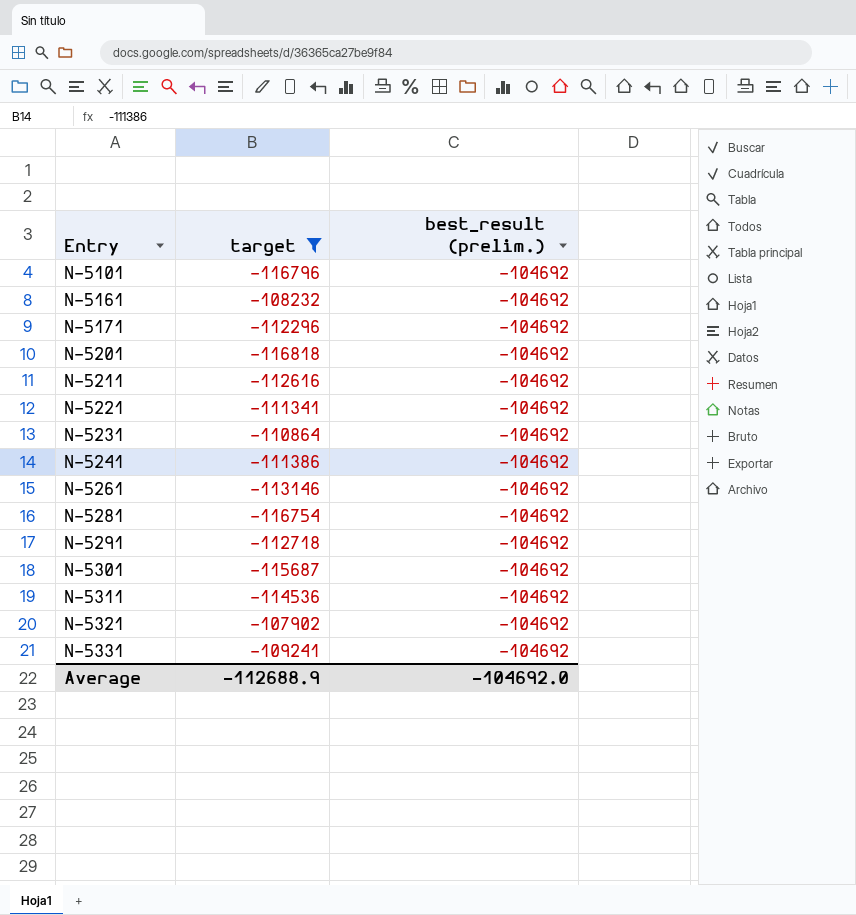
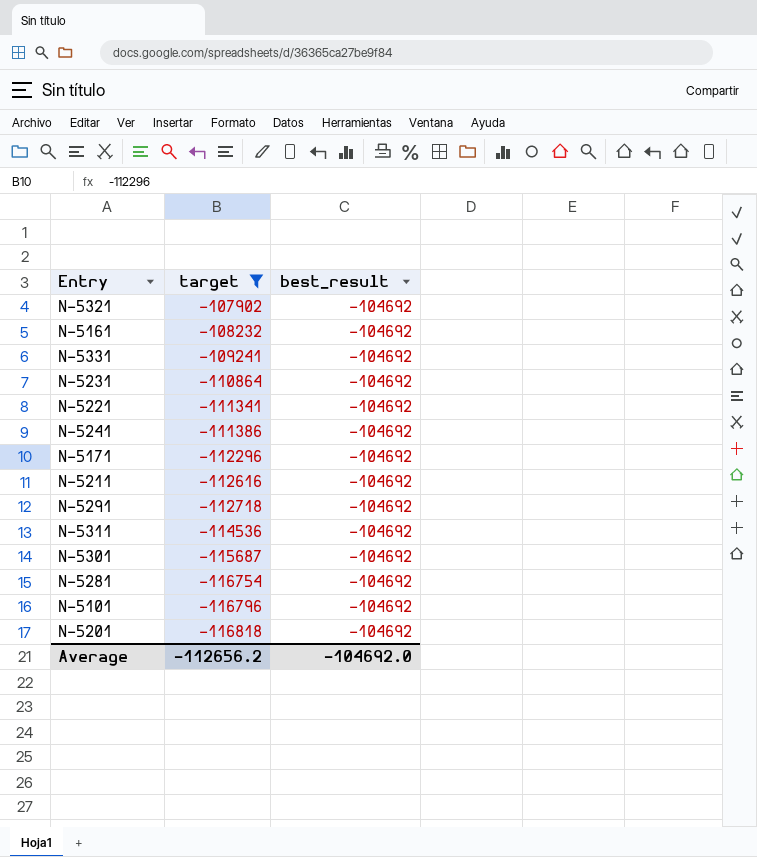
row order: Entry ascending -> target descending
column name: best_result (prelim.) -> best_result
row N-5261: -113146 | -104692 -> none
Average | target: -112688.9 -> -112656.2

